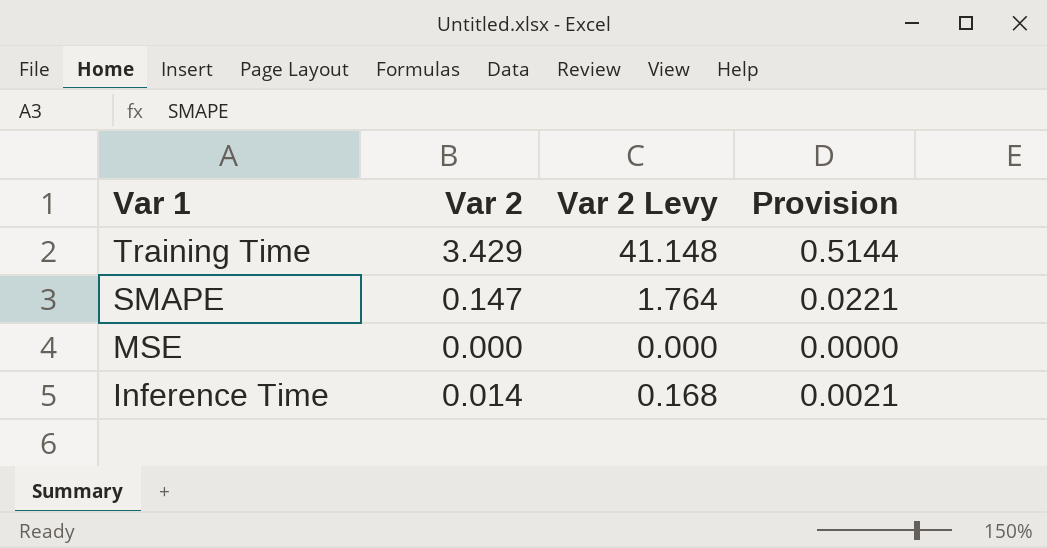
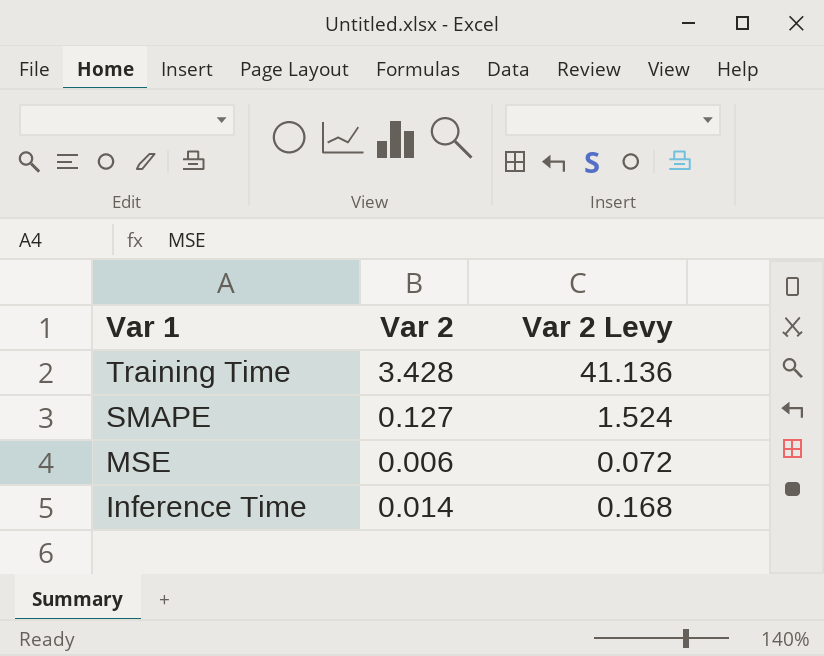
column Provision | formula: [Var 2] * 0.15 -> none
Training Time | Var 2: 3.429 -> 3.428
Training Time | Var 2 Levy: 41.148 -> 41.136
SMAPE | Var 2: 0.147 -> 0.127
SMAPE | Var 2 Levy: 1.764 -> 1.524
MSE | Var 2: 0.000 -> 0.006
MSE | Var 2 Levy: 0.000 -> 0.072

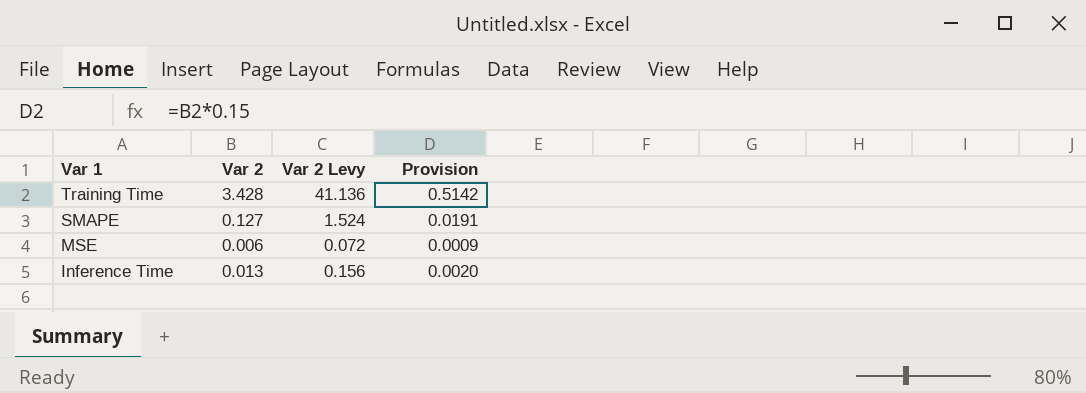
column Provision | formula: none -> [Var 2] * 0.15
Inference Time | Var 2: 0.014 -> 0.013
Inference Time | Var 2 Levy: 0.168 -> 0.156

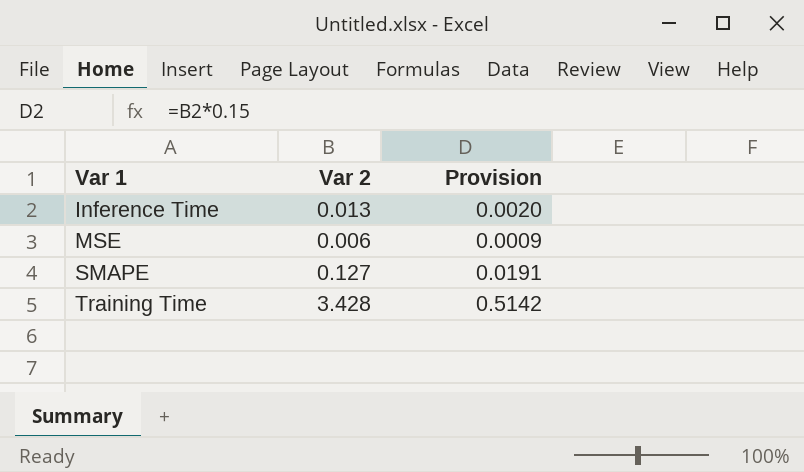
row order: Var 1 descending -> Var 1 ascending
column Var 2 Levy | formula: [Var 2] * 12 -> none

